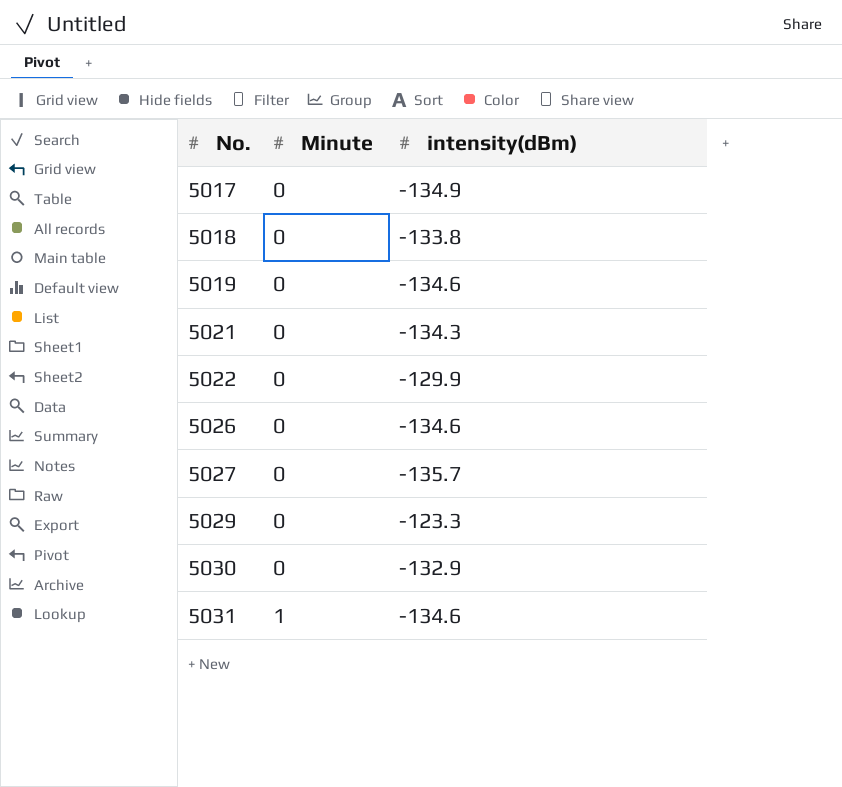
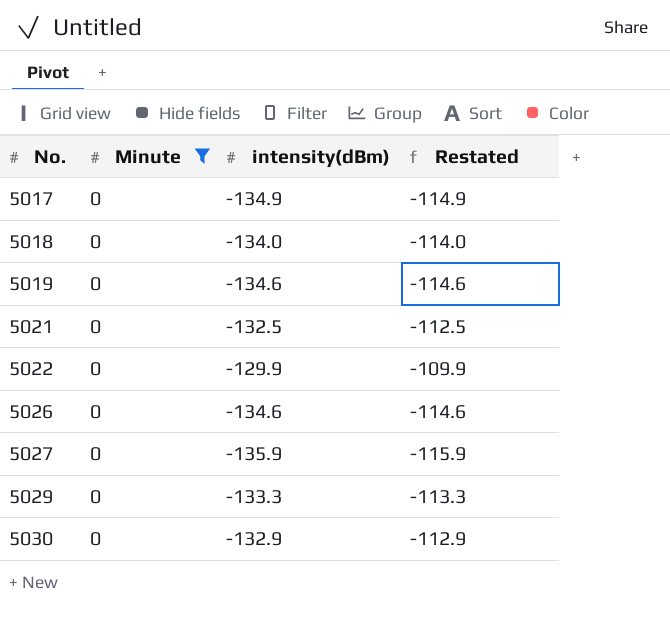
filter: none -> Minute = 0
column Restated | formula: none -> [intensity(dBm)] + 20
5018 | intensity(dBm): -133.8 -> -134.0
5021 | intensity(dBm): -134.3 -> -132.5
5027 | intensity(dBm): -135.7 -> -135.9
5029 | intensity(dBm): -123.3 -> -133.3

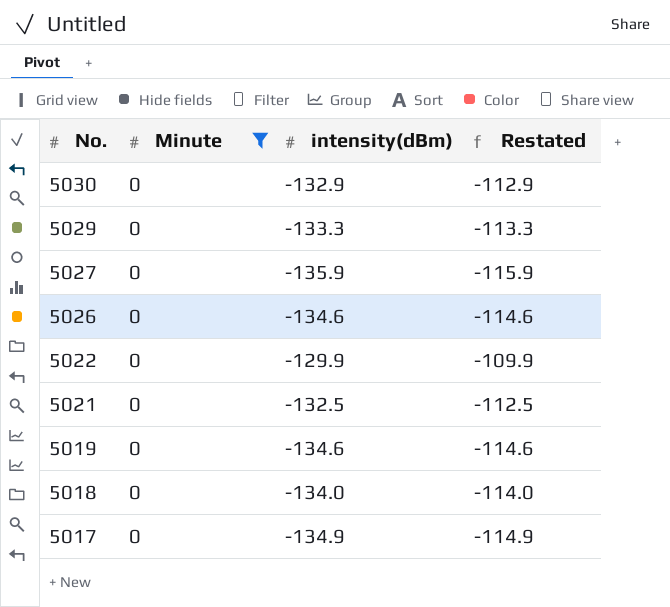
row order: No. ascending -> No. descending

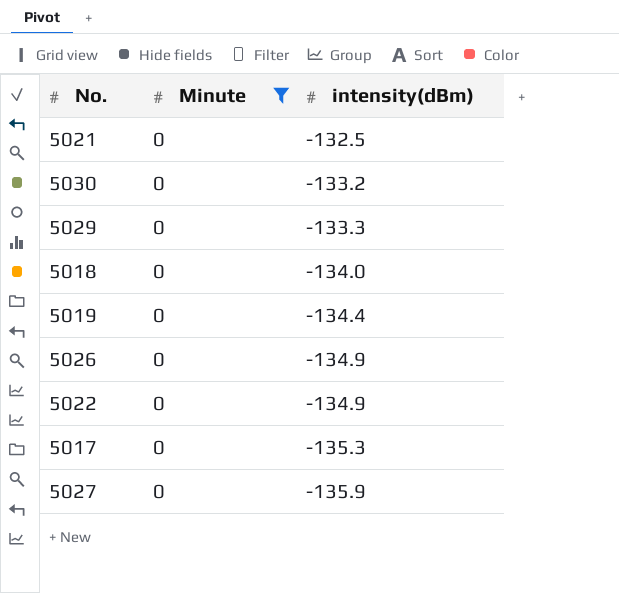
row order: No. descending -> intensity(dBm) descending
column Restated | formula: [intensity(dBm)] + 20 -> none
5030 | intensity(dBm): -132.9 -> -133.2
5019 | intensity(dBm): -134.6 -> -134.4
5026 | intensity(dBm): -134.6 -> -134.9
5022 | intensity(dBm): -129.9 -> -134.9
5017 | intensity(dBm): -134.9 -> -135.3

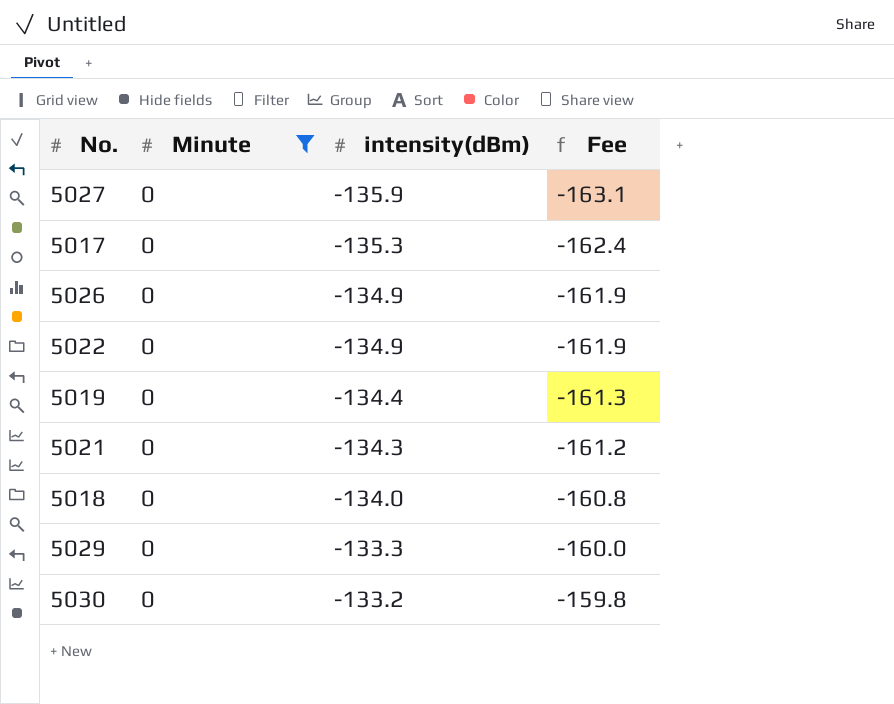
row order: intensity(dBm) descending -> intensity(dBm) ascending
column Fee | formula: none -> [intensity(dBm)] * 1.2
5021 | intensity(dBm): -132.5 -> -134.3

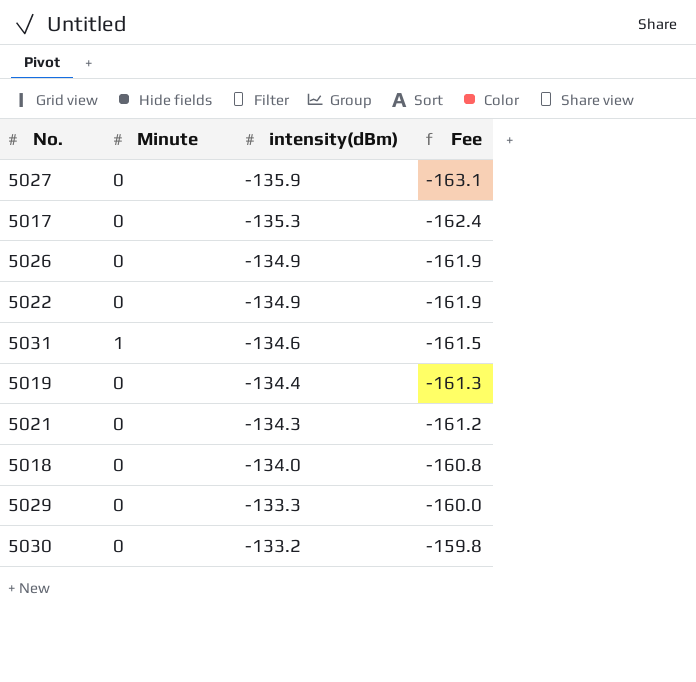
filter: Minute = 0 -> none

